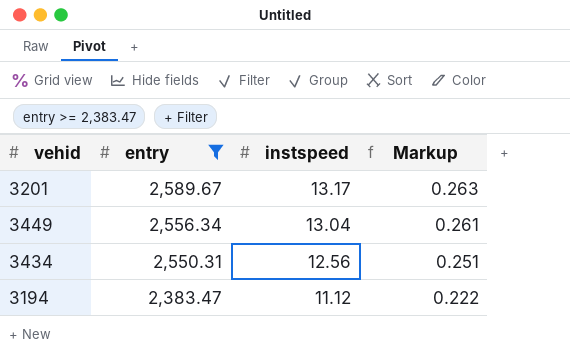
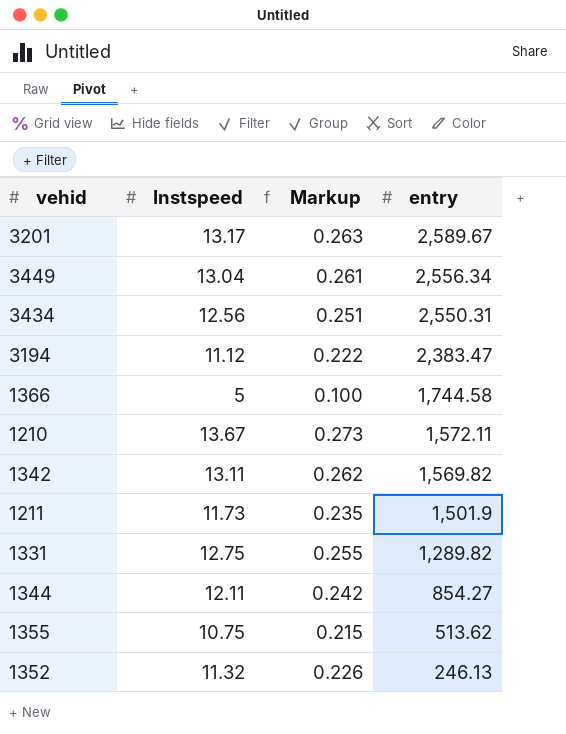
filter: entry >= 2,383.47 -> none
column name: instspeed -> Instspeed
column entry | position: 2 -> 4

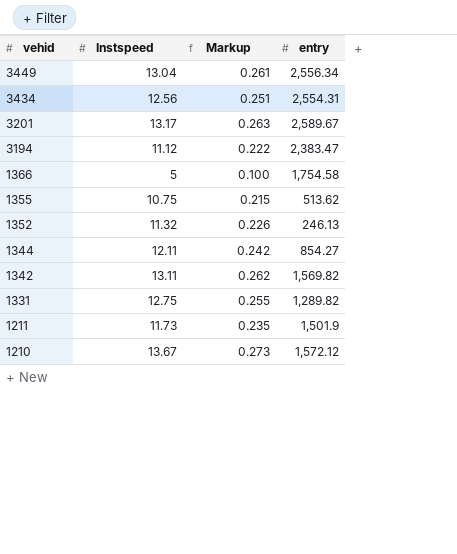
row order: entry descending -> vehid descending
3434 | entry: 2,550.31 -> 2,554.31
1366 | entry: 1,744.58 -> 1,754.58
1210 | entry: 1,572.11 -> 1,572.12

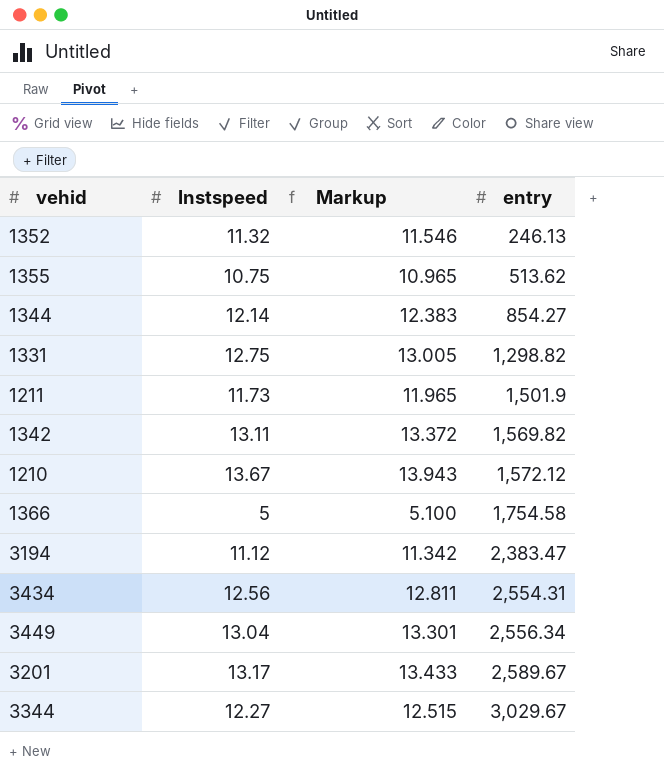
row order: vehid descending -> entry ascending
column Markup | formula: [Instspeed] * 0.02 -> [Instspeed] * 1.02
1344 | Instspeed: 12.11 -> 12.14
1331 | entry: 1,289.82 -> 1,298.82
row 3344: none -> 12.27 | 12.515 | 3,029.67

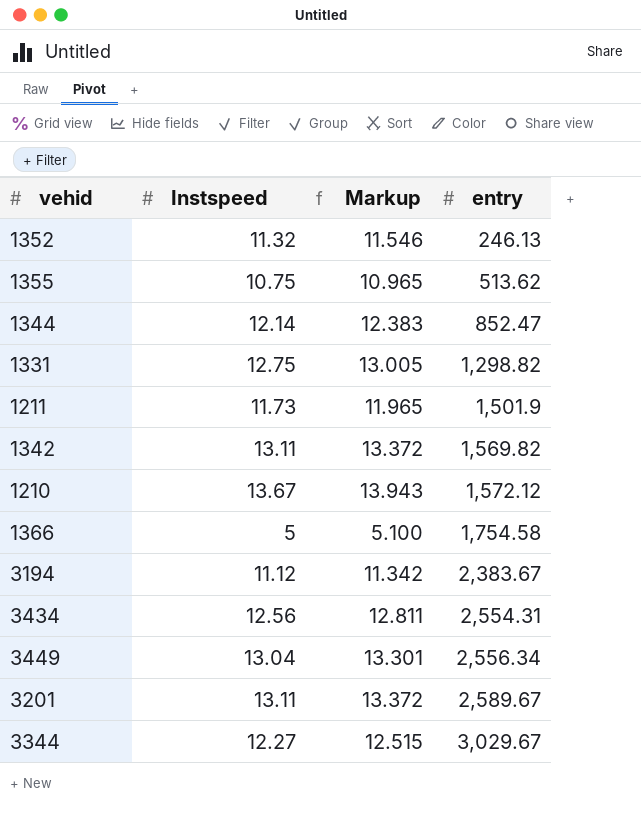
1344 | entry: 854.27 -> 852.47
3194 | entry: 2,383.47 -> 2,383.67
3201 | Instspeed: 13.17 -> 13.11
3201 | Markup: 13.433 -> 13.372

